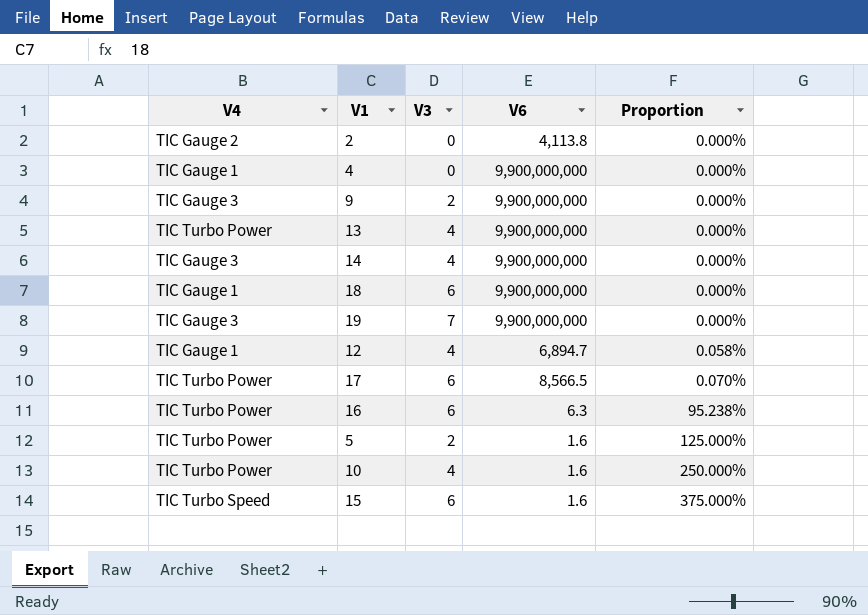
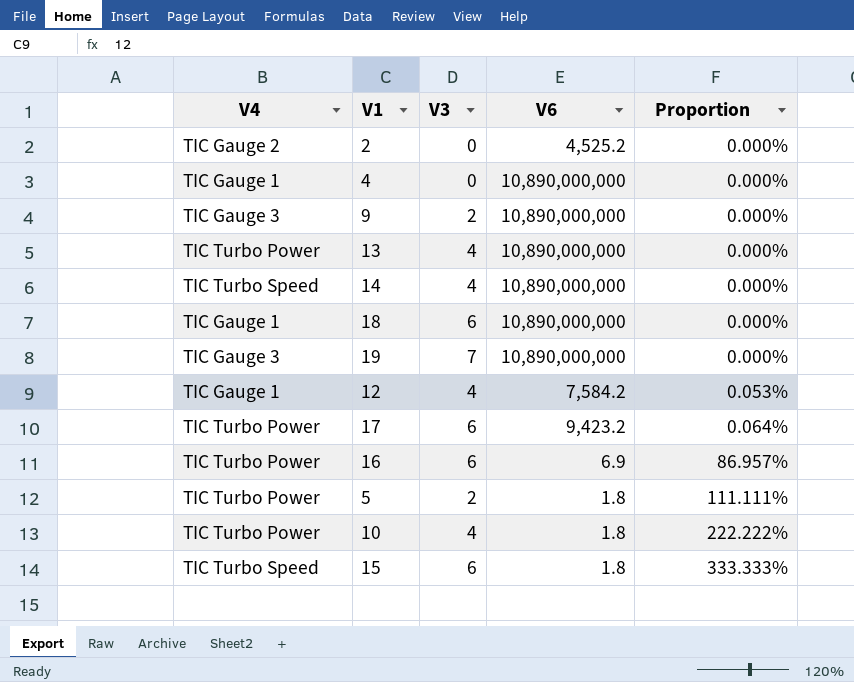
2 | V6: 4,113.8 -> 4,525.2
4 | V6: 9,900,000,000 -> 10,890,000,000
9 | V6: 9,900,000,000 -> 10,890,000,000
13 | V6: 9,900,000,000 -> 10,890,000,000
14 | V4: TIC Gauge 3 -> TIC Turbo Speed
14 | V6: 9,900,000,000 -> 10,890,000,000
18 | V6: 9,900,000,000 -> 10,890,000,000
19 | V6: 9,900,000,000 -> 10,890,000,000
12 | V6: 6,894.7 -> 7,584.2
12 | Proportion: 0.058% -> 0.053%
17 | V6: 8,566.5 -> 9,423.2
17 | Proportion: 0.070% -> 0.064%
16 | V6: 6.3 -> 6.9
16 | Proportion: 95.238% -> 86.957%
5 | V6: 1.6 -> 1.8
5 | Proportion: 125.000% -> 111.111%
10 | V6: 1.6 -> 1.8
10 | Proportion: 250.000% -> 222.222%
15 | V6: 1.6 -> 1.8
15 | Proportion: 375.000% -> 333.333%

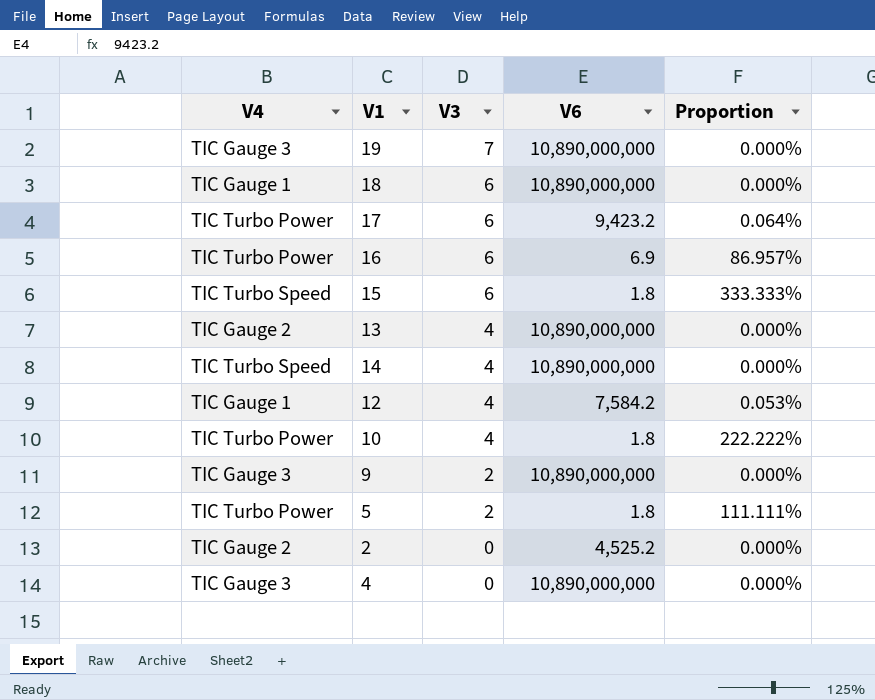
row order: Proportion ascending -> V3 descending
13 | V4: TIC Turbo Power -> TIC Gauge 2
4 | V4: TIC Gauge 1 -> TIC Gauge 3

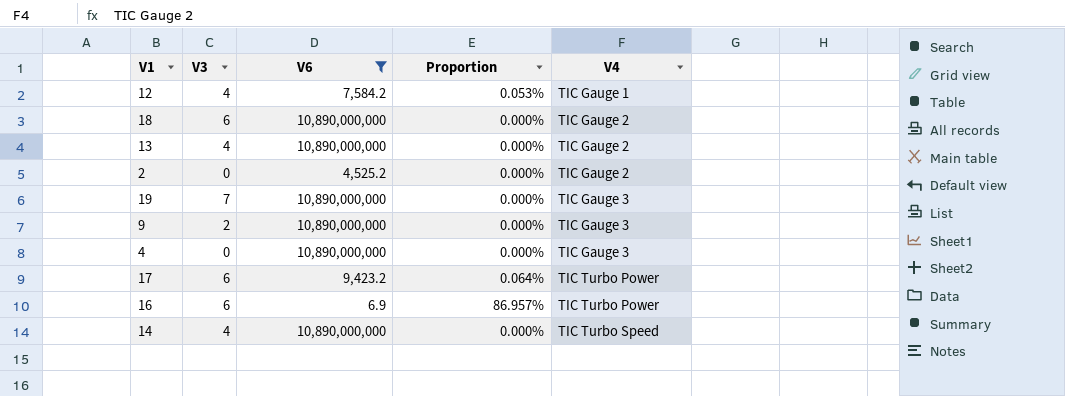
filter: none -> V6 != 1.8
row order: V3 descending -> V4 ascending
column V4 | position: 1 -> 5
18 | V4: TIC Gauge 1 -> TIC Gauge 2

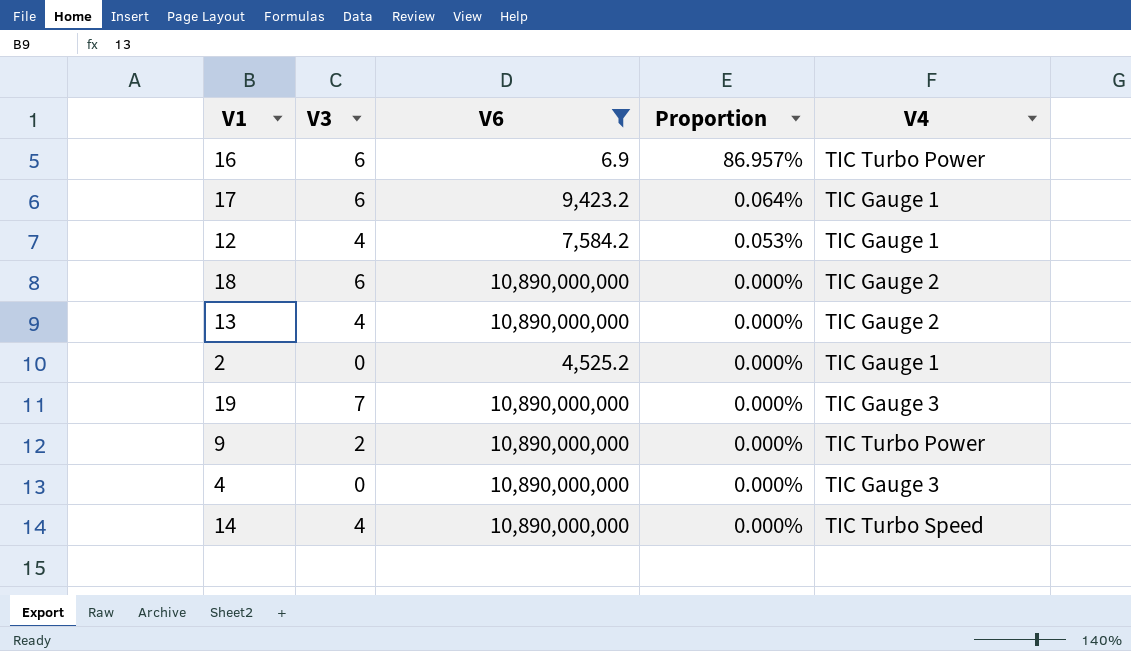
row order: V4 ascending -> Proportion descending
17 | V4: TIC Turbo Power -> TIC Gauge 1
2 | V4: TIC Gauge 2 -> TIC Gauge 1
9 | V4: TIC Gauge 3 -> TIC Turbo Power

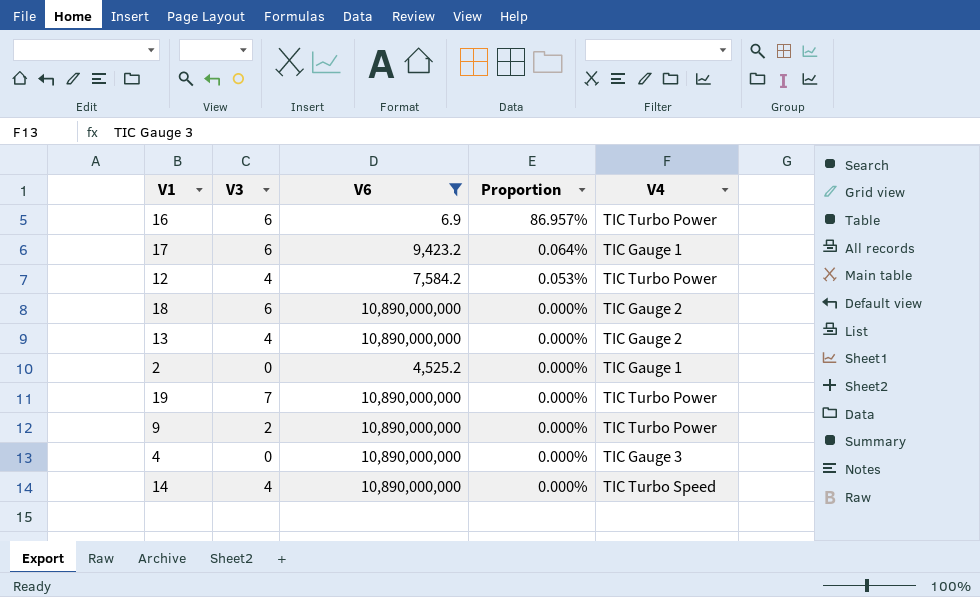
12 | V4: TIC Gauge 1 -> TIC Turbo Power
19 | V4: TIC Gauge 3 -> TIC Turbo Power

